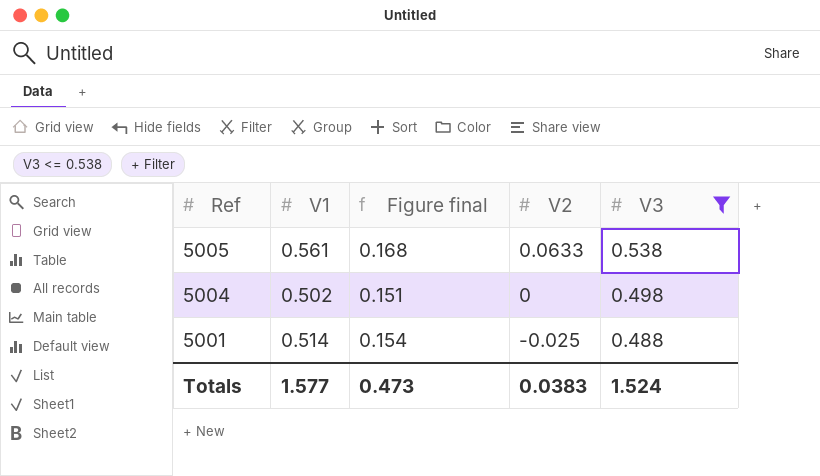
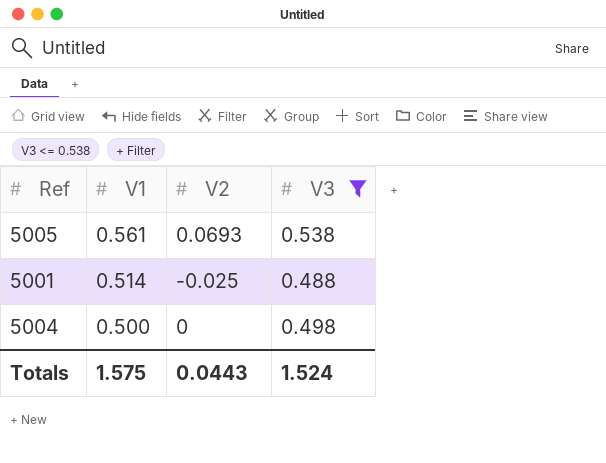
row order: Ref descending -> V1 descending
column Figure final | formula: [V1] * 0.3 -> none
5005 | V2: 0.0633 -> 0.0693
5004 | V1: 0.502 -> 0.500
Totals | V1: 1.577 -> 1.575
Totals | V2: 0.0383 -> 0.0443

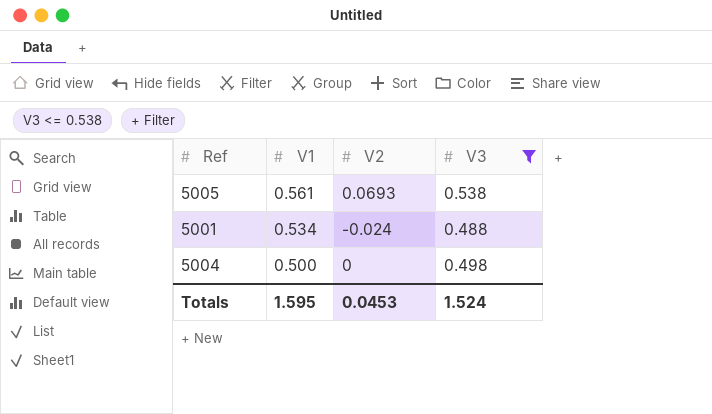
5001 | V1: 0.514 -> 0.534
5001 | V2: -0.025 -> -0.024
Totals | V1: 1.575 -> 1.595
Totals | V2: 0.0443 -> 0.0453

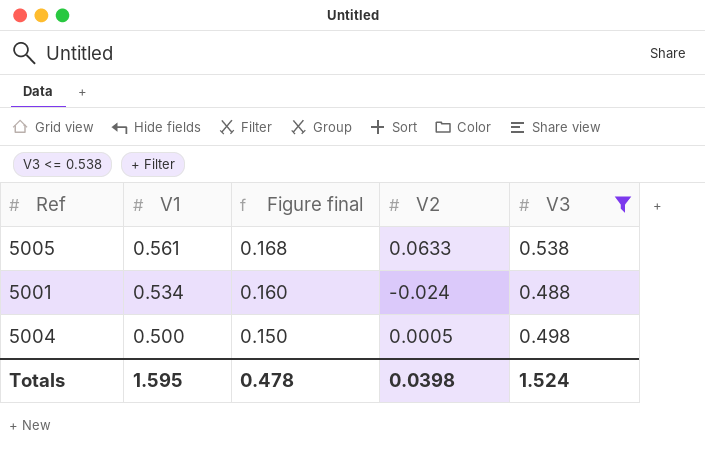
column Figure final | formula: none -> [V1] * 0.3
5005 | V2: 0.0693 -> 0.0633
5004 | V2: 0 -> 0.0005
Totals | V2: 0.0453 -> 0.0398

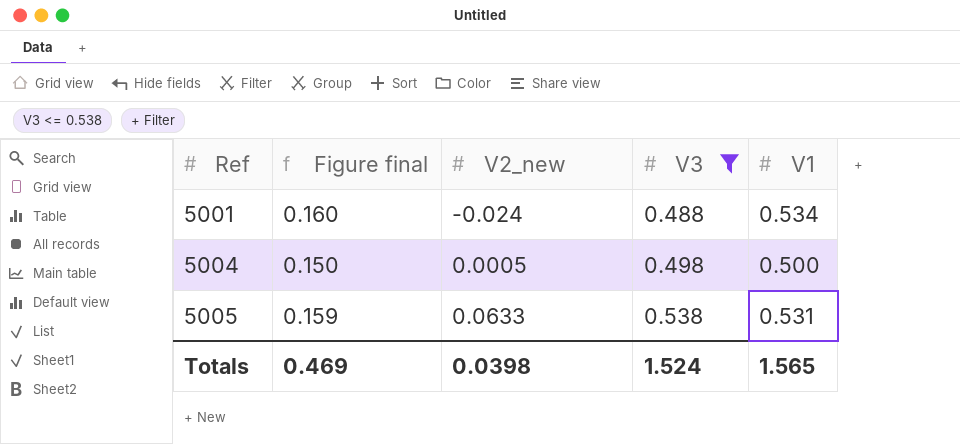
row order: V1 descending -> Ref ascending
column name: V2 -> V2_new
column V1 | position: 2 -> 5
5005 | Figure final: 0.168 -> 0.159
5005 | V1: 0.561 -> 0.531
Totals | Figure final: 0.478 -> 0.469
Totals | V1: 1.595 -> 1.565

